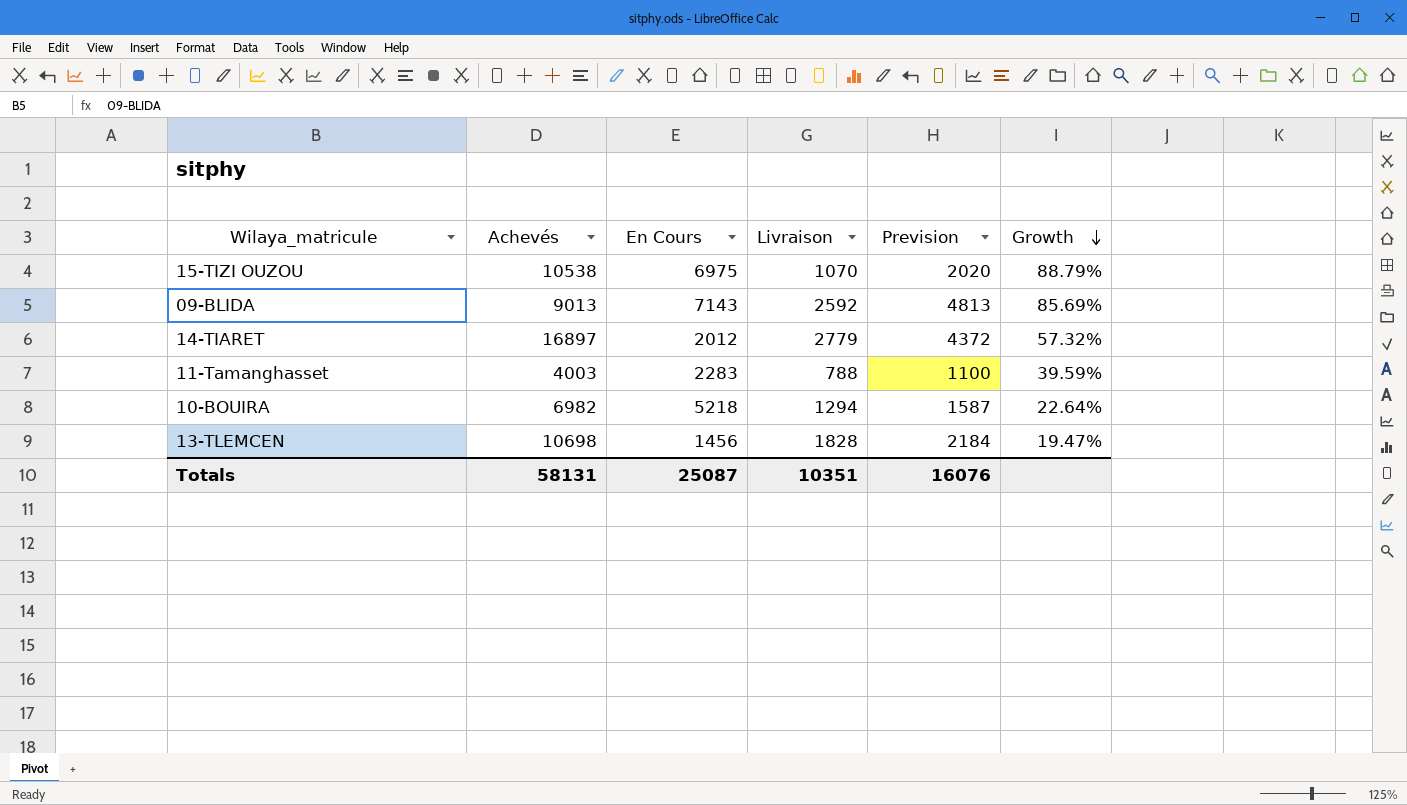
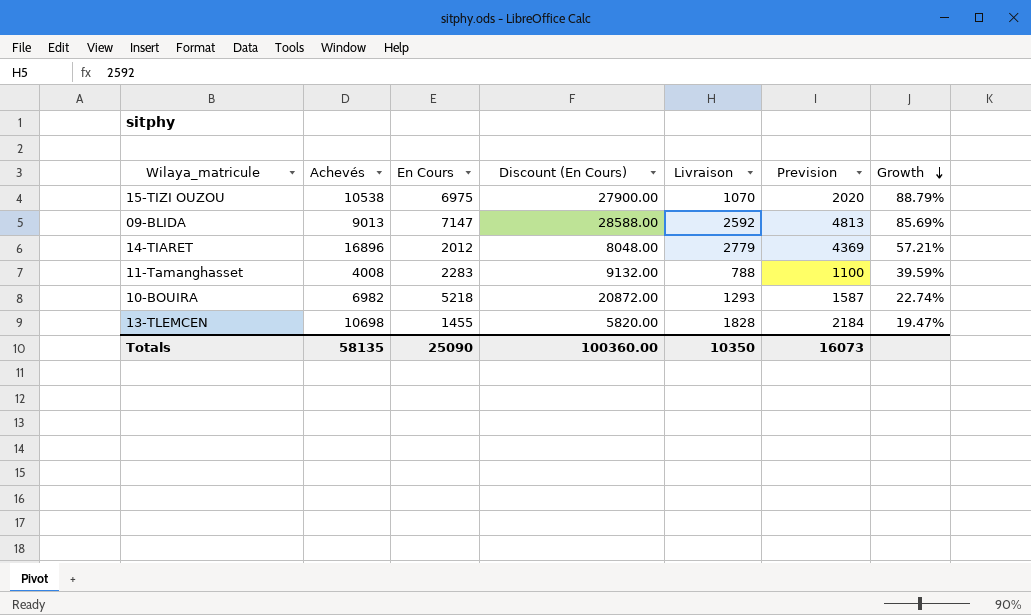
column Discount (En Cours) | formula: none -> [En Cours] * 4
09-BLIDA | En Cours: 7143 -> 7147
14-TIARET | Achevés: 16897 -> 16896
14-TIARET | Prevision: 4372 -> 4369
14-TIARET | Growth: 57.32% -> 57.21%
11-Tamanghasset | Achevés: 4003 -> 4008
10-BOUIRA | Livraison: 1294 -> 1293
10-BOUIRA | Growth: 22.64% -> 22.74%
13-TLEMCEN | En Cours: 1456 -> 1455
Totals | Achevés: 58131 -> 58135
Totals | En Cours: 25087 -> 25090
Totals | Livraison: 10351 -> 10350
Totals | Prevision: 16076 -> 16073

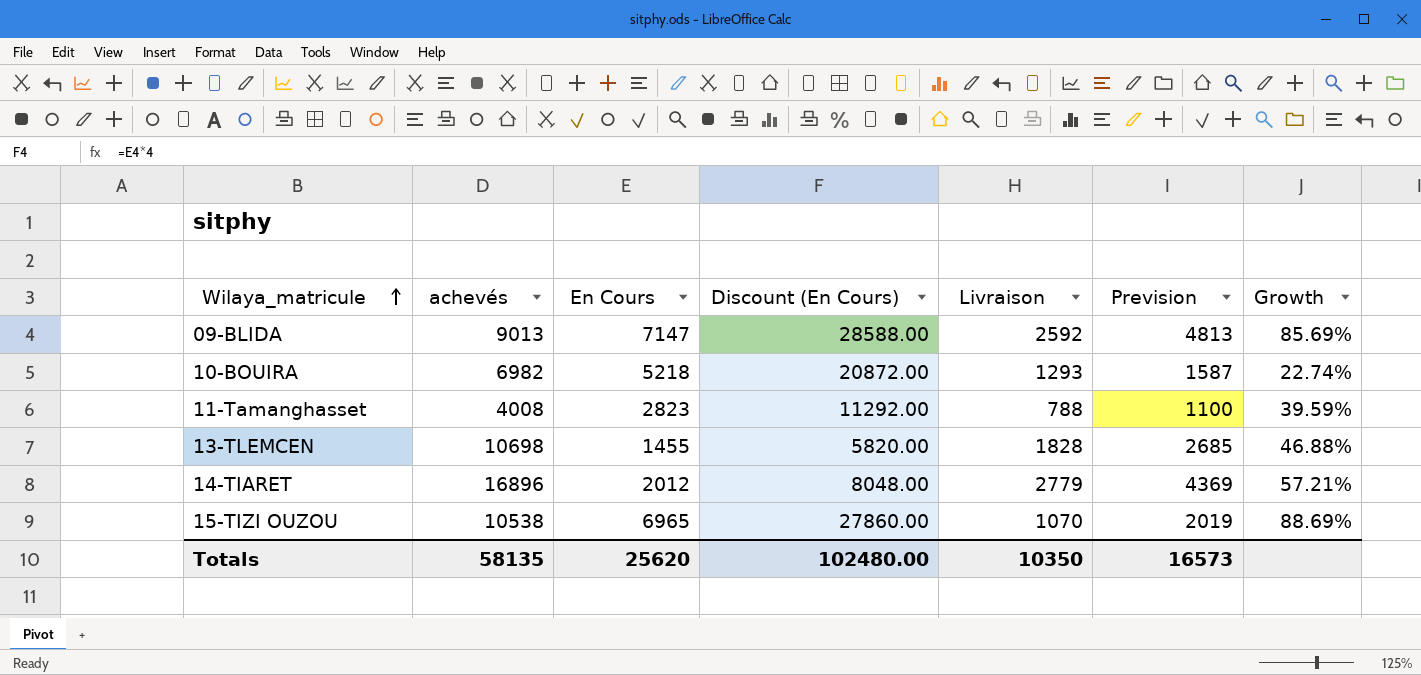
row order: Growth descending -> Wilaya_matricule ascending
column name: Achevés -> achevés
11-Tamanghasset | En Cours: 2283 -> 2823
11-Tamanghasset | Discount (En Cours): 9132.00 -> 11292.00
13-TLEMCEN | Prevision: 2184 -> 2685
13-TLEMCEN | Growth: 19.47% -> 46.88%
15-TIZI OUZOU | En Cours: 6975 -> 6965
15-TIZI OUZOU | Discount (En Cours): 27900.00 -> 27860.00
15-TIZI OUZOU | Prevision: 2020 -> 2019
15-TIZI OUZOU | Growth: 88.79% -> 88.69%
Totals | En Cours: 25090 -> 25620
Totals | Discount (En Cours): 100360.00 -> 102480.00
Totals | Prevision: 16073 -> 16573

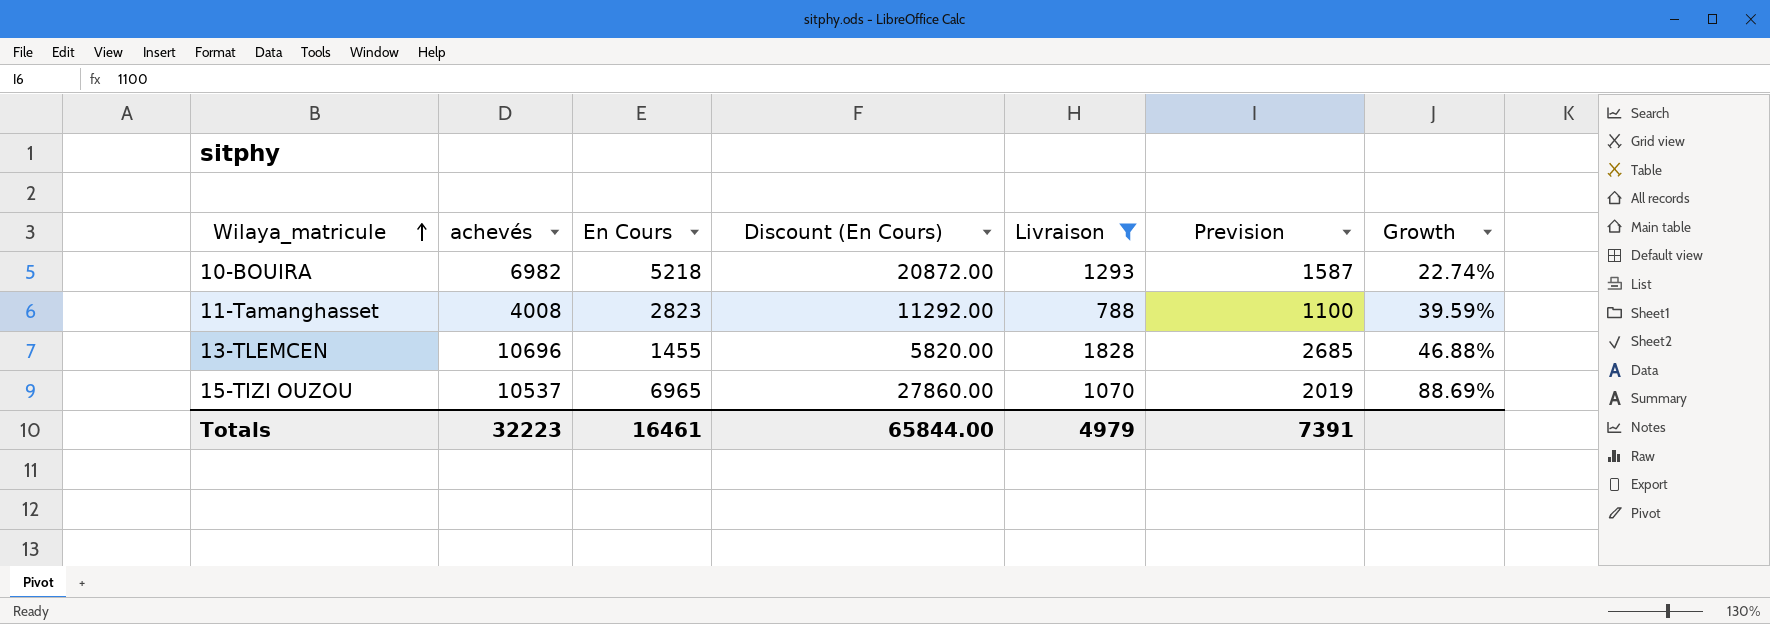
filter: none -> Livraison <= 1828
13-TLEMCEN | achevés: 10698 -> 10696
15-TIZI OUZOU | achevés: 10538 -> 10537
Totals | achevés: 58135 -> 32223
Totals | En Cours: 25620 -> 16461
Totals | Discount (En Cours): 102480.00 -> 65844.00
Totals | Livraison: 10350 -> 4979
Totals | Prevision: 16573 -> 7391

